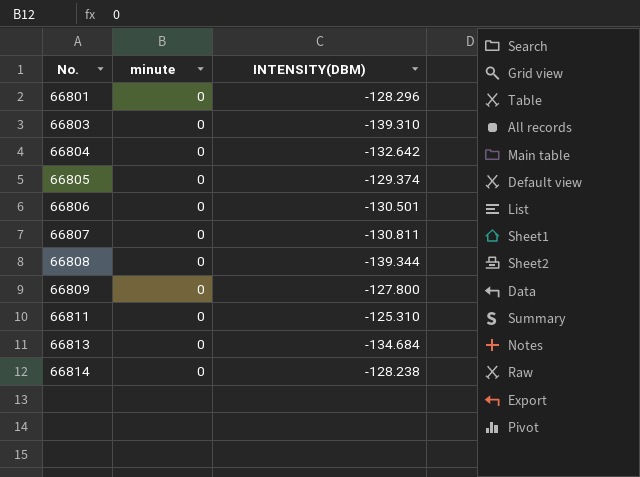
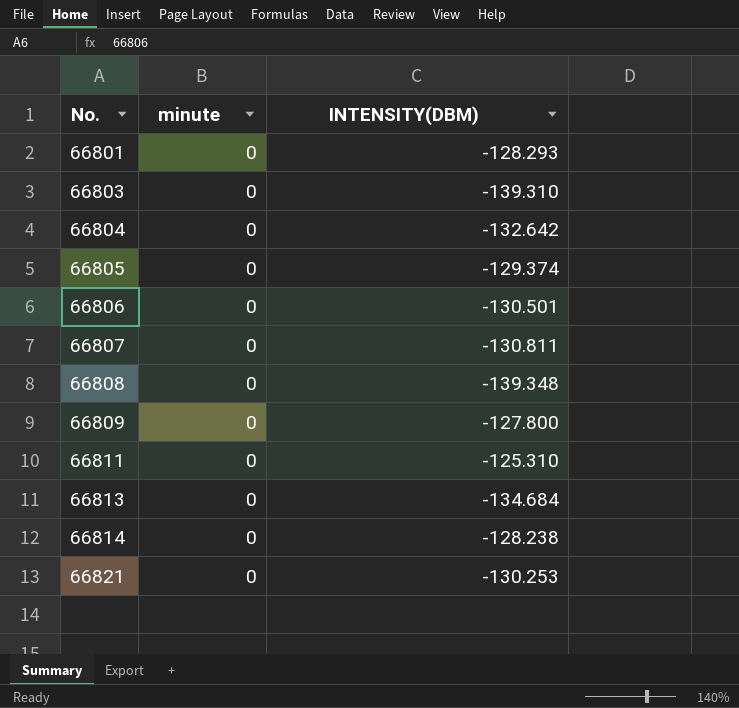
66801 | INTENSITY(DBM): -128.296 -> -128.293
66808 | INTENSITY(DBM): -139.344 -> -139.348
row 66821: none -> 0 | -130.253

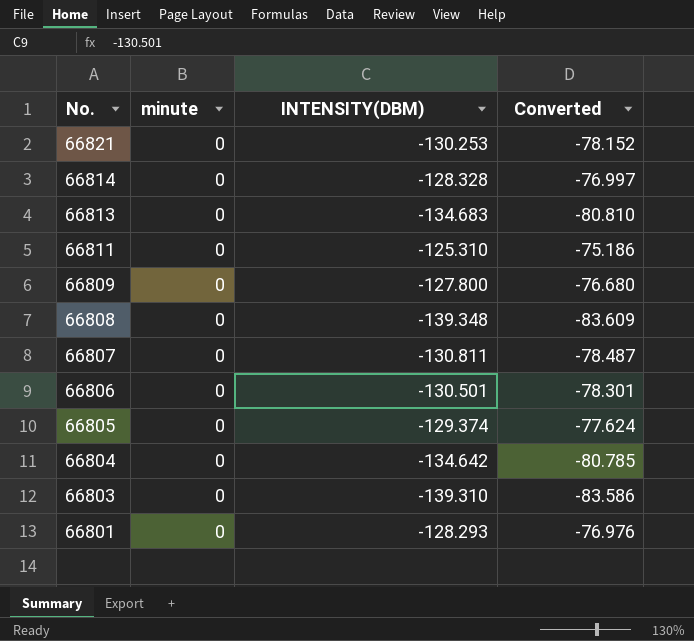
row order: No. ascending -> No. descending
column Converted | formula: none -> [INTENSITY(DBM)] * 0.6
66814 | INTENSITY(DBM): -128.238 -> -128.328
66813 | INTENSITY(DBM): -134.684 -> -134.683
66804 | INTENSITY(DBM): -132.642 -> -134.642

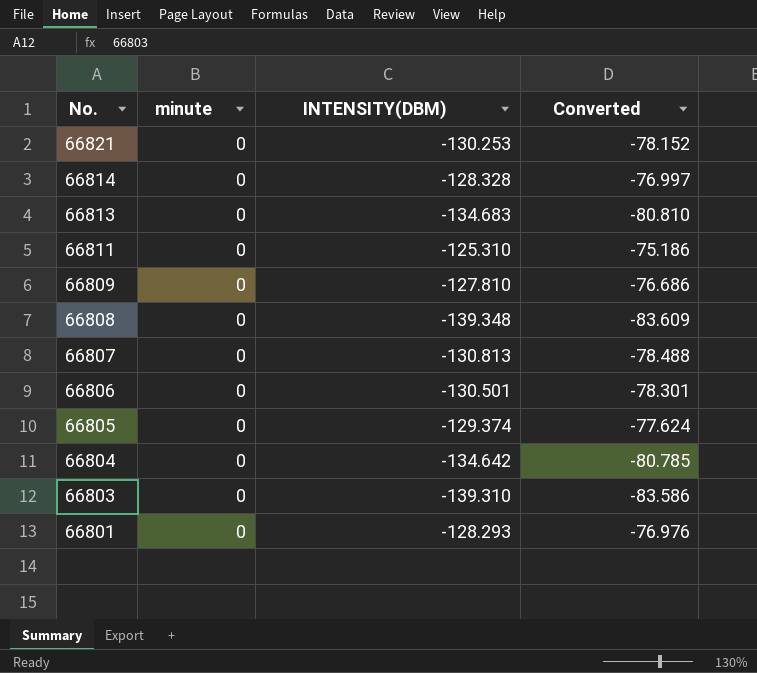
66809 | INTENSITY(DBM): -127.800 -> -127.810
66809 | Converted: -76.680 -> -76.686
66807 | INTENSITY(DBM): -130.811 -> -130.813
66807 | Converted: -78.487 -> -78.488

